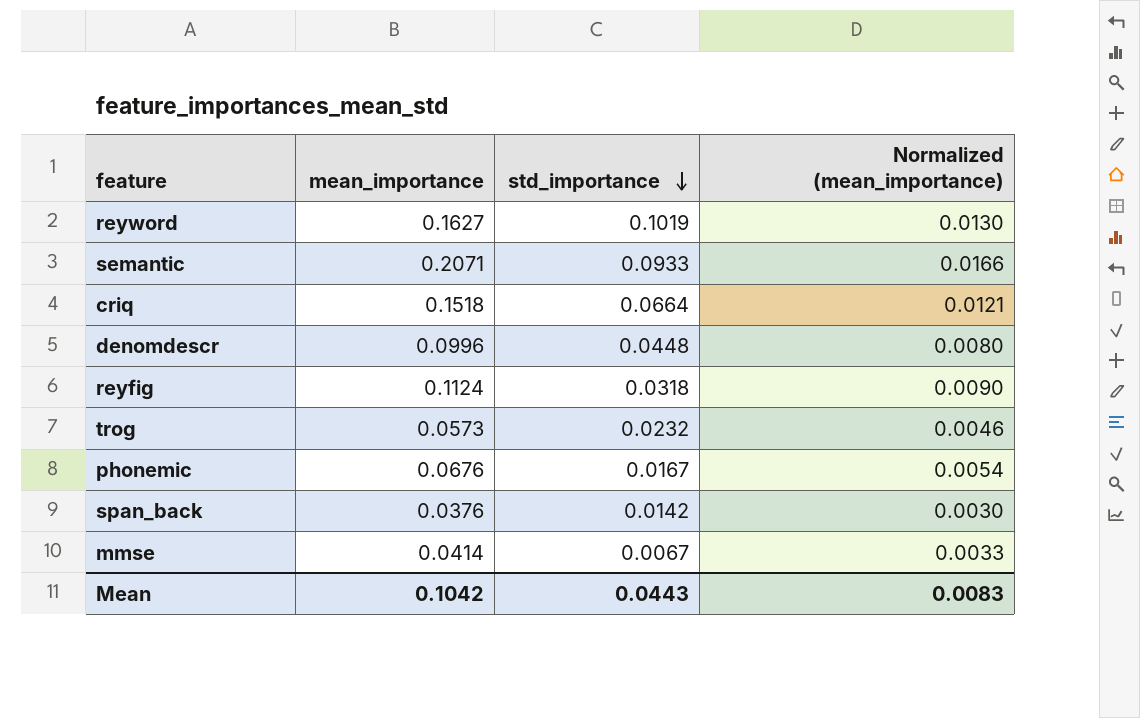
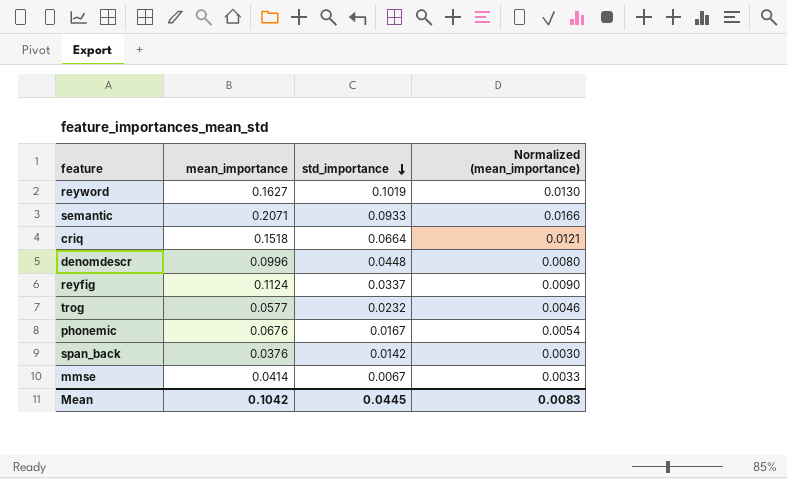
reyfig | std_importance: 0.0318 -> 0.0337
trog | mean_importance: 0.0573 -> 0.0577
Mean | std_importance: 0.0443 -> 0.0445

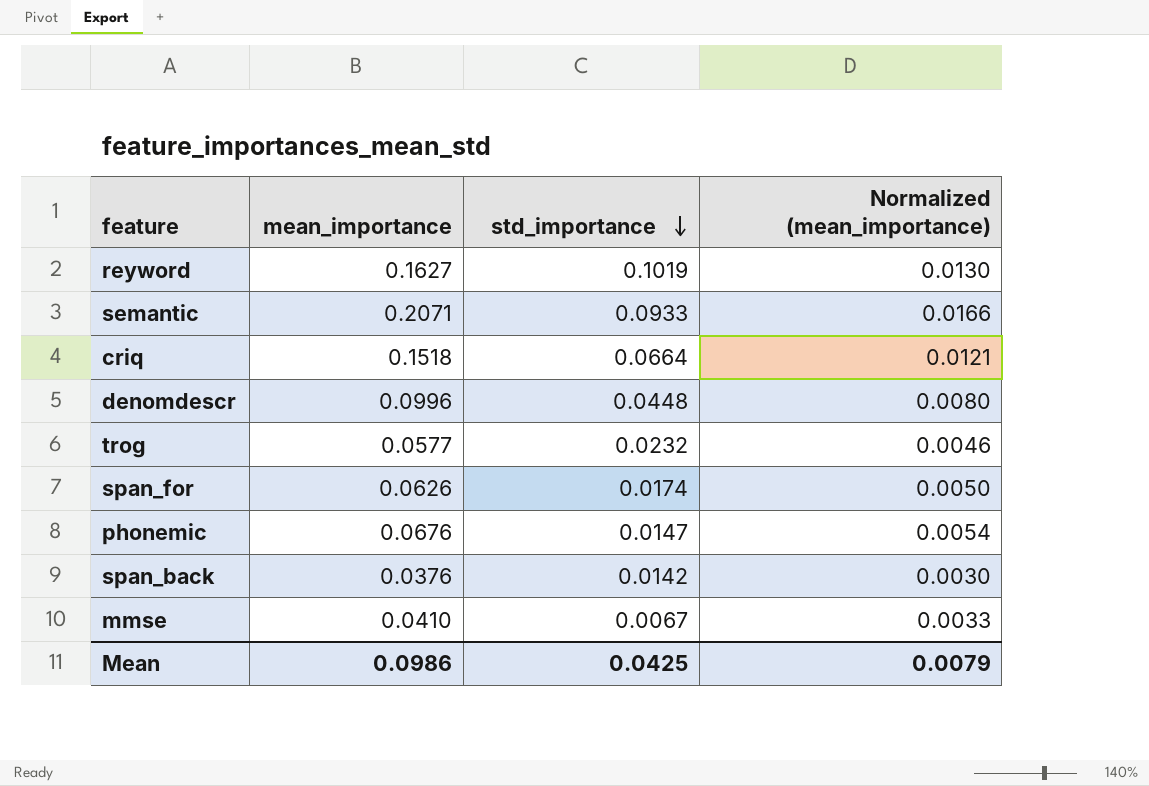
row reyfig: 0.1124 | 0.0337 | 0.0090 -> none
row span_for: none -> 0.0626 | 0.0174 | 0.0050
phonemic | std_importance: 0.0167 -> 0.0147
mmse | mean_importance: 0.0414 -> 0.0410
Mean | mean_importance: 0.1042 -> 0.0986
Mean | std_importance: 0.0445 -> 0.0425
Mean | Normalized (mean_importance): 0.0083 -> 0.0079

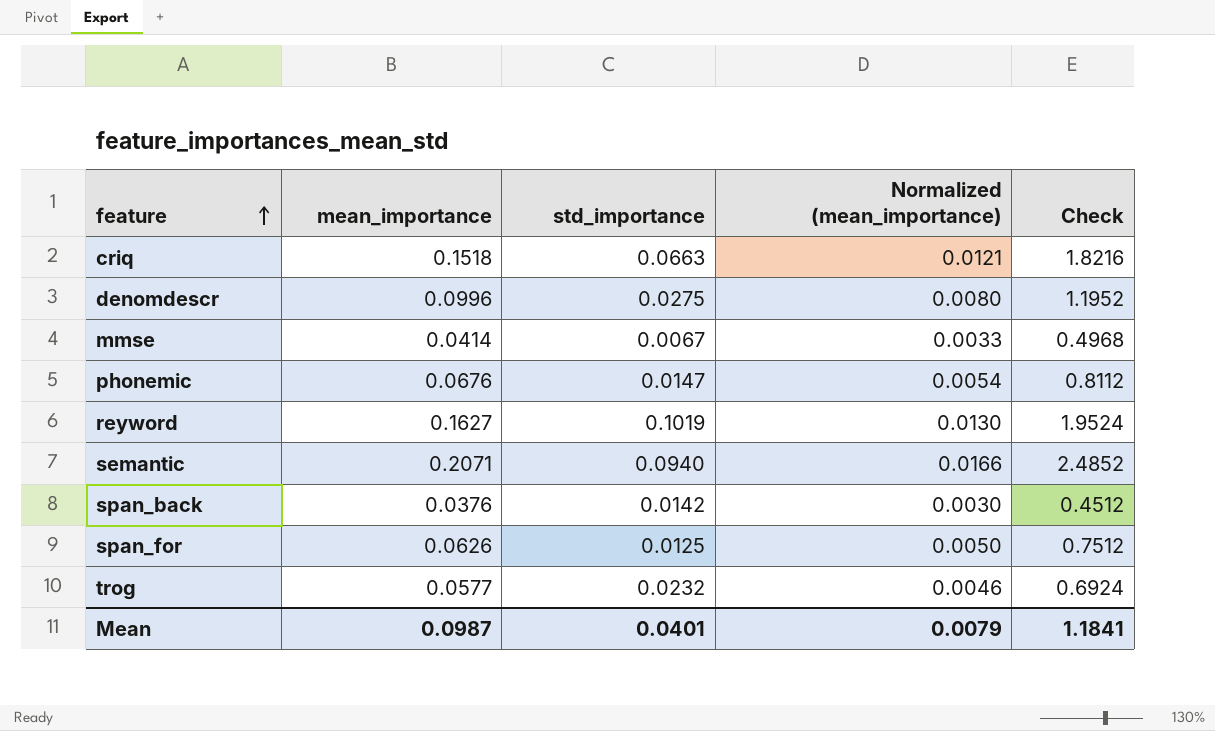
row order: std_importance descending -> feature ascending
column Check | formula: none -> [mean_importance] * 12
criq | std_importance: 0.0664 -> 0.0663
denomdescr | std_importance: 0.0448 -> 0.0275
mmse | mean_importance: 0.0410 -> 0.0414
semantic | std_importance: 0.0933 -> 0.0940
span_for | std_importance: 0.0174 -> 0.0125
Mean | mean_importance: 0.0986 -> 0.0987
Mean | std_importance: 0.0425 -> 0.0401

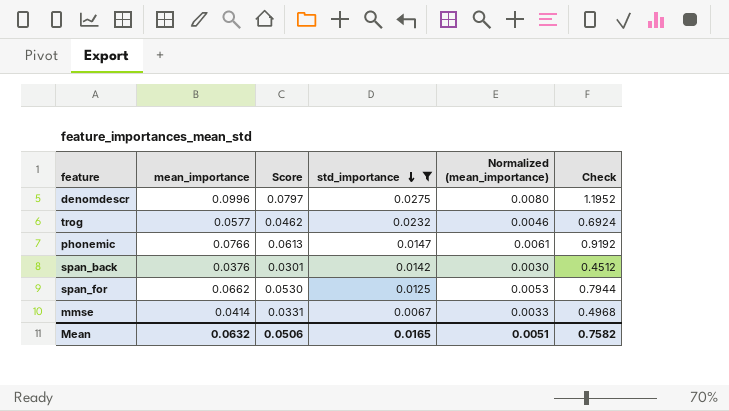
filter: none -> std_importance <= 0.0275
row order: feature ascending -> std_importance descending
column Score | formula: none -> [mean_importance] * 0.8
phonemic | mean_importance: 0.0676 -> 0.0766
phonemic | Normalized (mean_importance): 0.0054 -> 0.0061
phonemic | Check: 0.8112 -> 0.9192
span_for | mean_importance: 0.0626 -> 0.0662
span_for | Normalized (mean_importance): 0.0050 -> 0.0053
span_for | Check: 0.7512 -> 0.7944
Mean | mean_importance: 0.0987 -> 0.0632
Mean | std_importance: 0.0401 -> 0.0165
Mean | Normalized (mean_importance): 0.0079 -> 0.0051
Mean | Check: 1.1841 -> 0.7582

